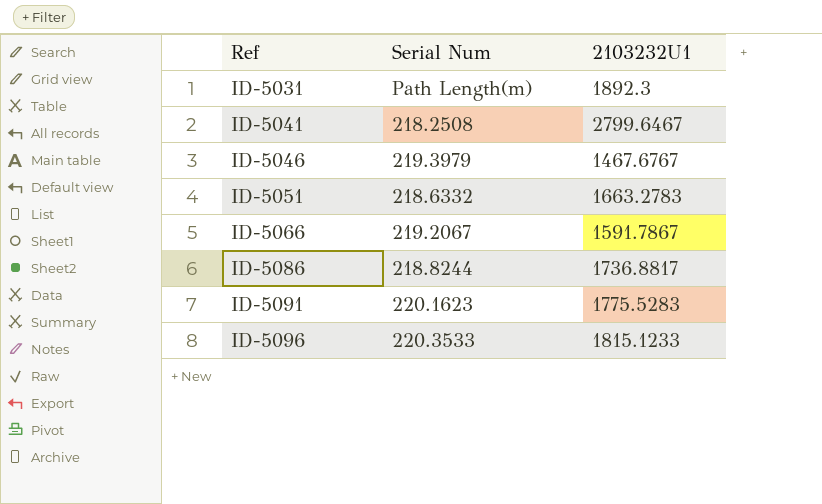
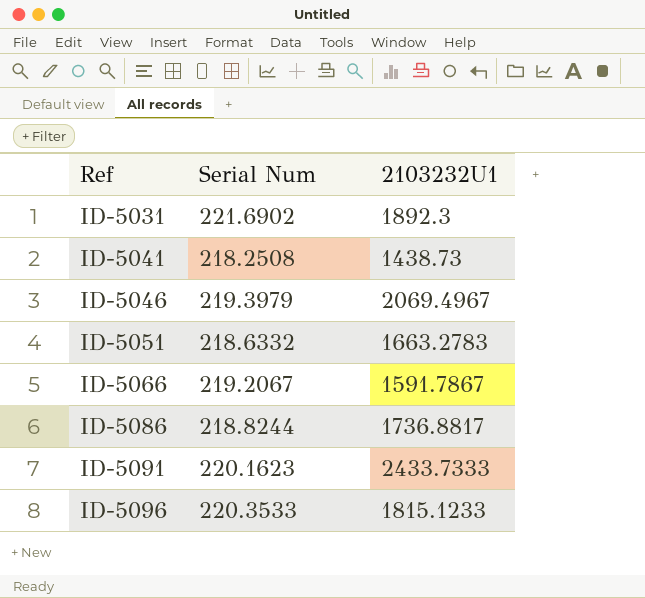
ID-5031 | Serial Num: Path Length(m) -> 221.6902
ID-5041 | 2103232U1: 2799.6467 -> 1438.73
ID-5046 | 2103232U1: 1467.6767 -> 2069.4967
ID-5091 | 2103232U1: 1775.5283 -> 2433.7333

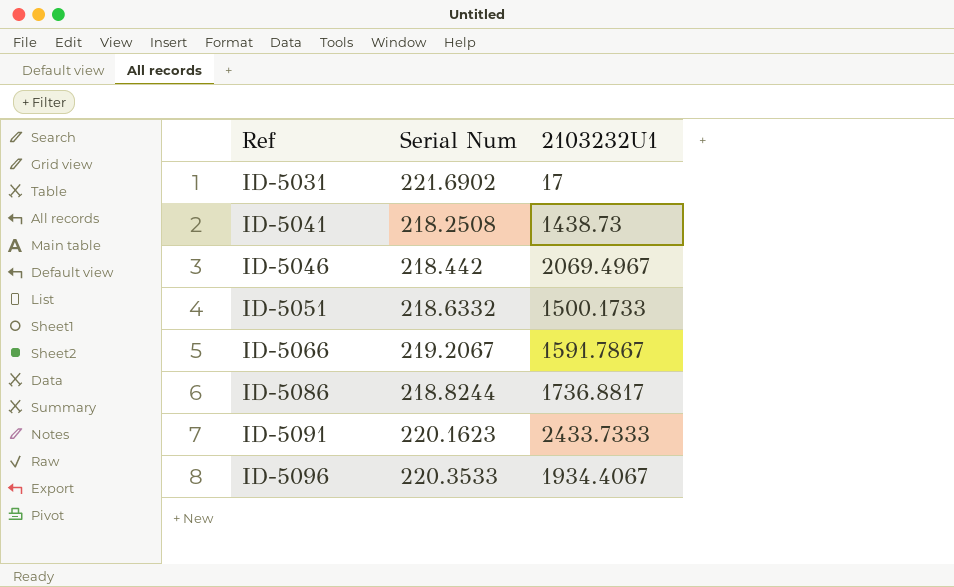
ID-5031 | 2103232U1: 1892.3 -> 17
ID-5046 | Serial Num: 219.3979 -> 218.442
ID-5051 | 2103232U1: 1663.2783 -> 1500.1733
ID-5096 | 2103232U1: 1815.1233 -> 1934.4067

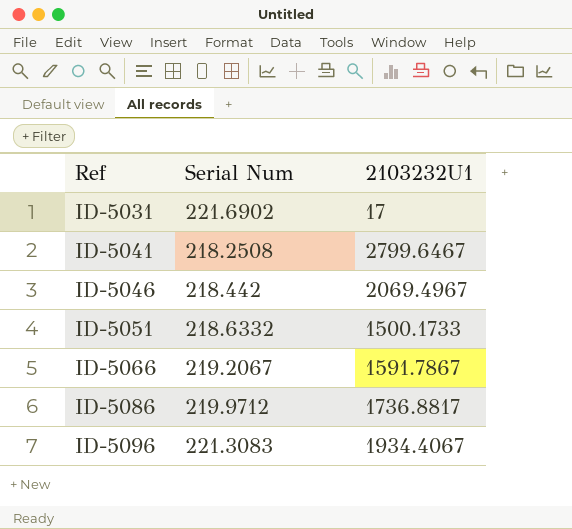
row ID-5091: 220.1623 | 2433.7333 -> none
ID-5041 | 2103232U1: 1438.73 -> 2799.6467
ID-5086 | Serial Num: 218.8244 -> 219.9712
ID-5096 | Serial Num: 220.3533 -> 221.3083

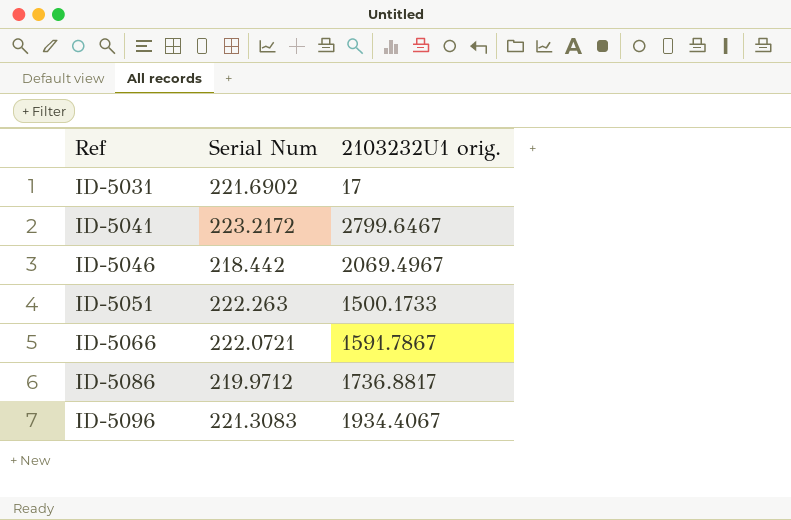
column name: 2103232U1 -> 2103232U1 orig.
ID-5041 | Serial Num: 218.2508 -> 223.2172
ID-5051 | Serial Num: 218.6332 -> 222.263
ID-5066 | Serial Num: 219.2067 -> 222.0721

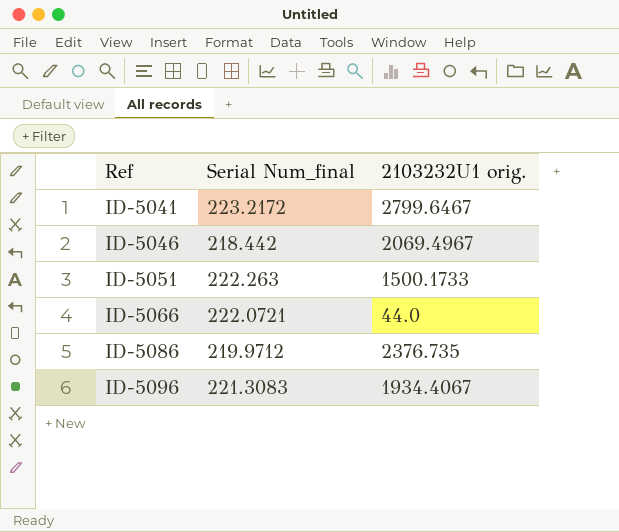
column name: Serial Num -> Serial Num_final
row ID-5031: 221.6902 | 17 -> none
ID-5066 | 2103232U1 orig.: 1591.7867 -> 44.0
ID-5086 | 2103232U1 orig.: 1736.8817 -> 2376.735

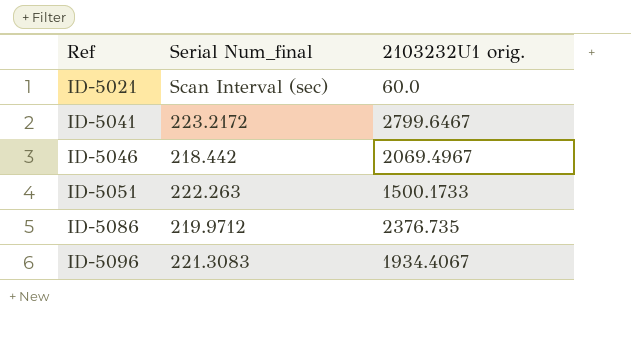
row ID-5066: 222.0721 | 44.0 -> none
row ID-5021: none -> Scan Interval (sec) | 60.0

